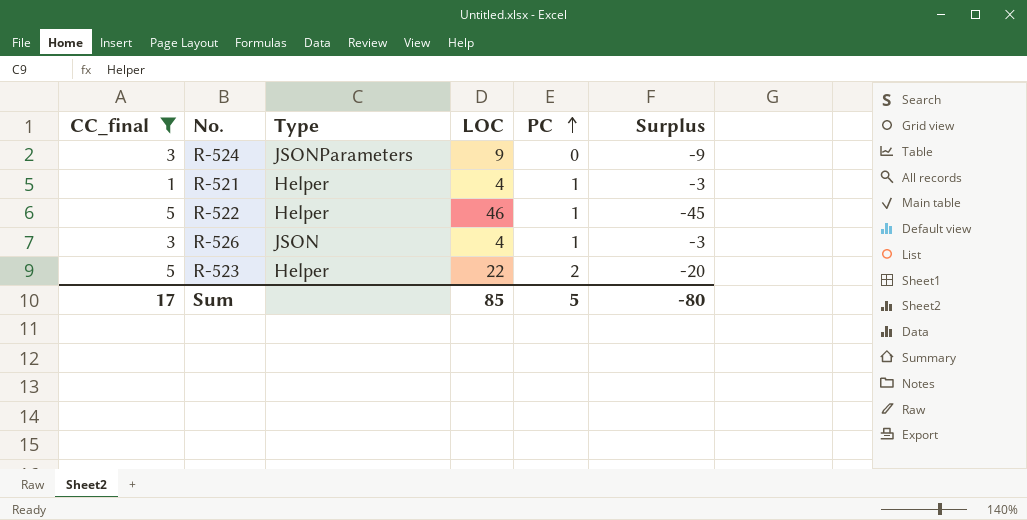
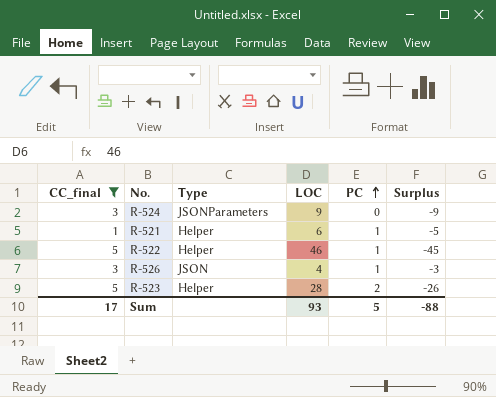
R-521 | LOC: 4 -> 6
R-521 | Surplus: -3 -> -5
R-523 | LOC: 22 -> 28
R-523 | Surplus: -20 -> -26
Sum | LOC: 85 -> 93
Sum | Surplus: -80 -> -88

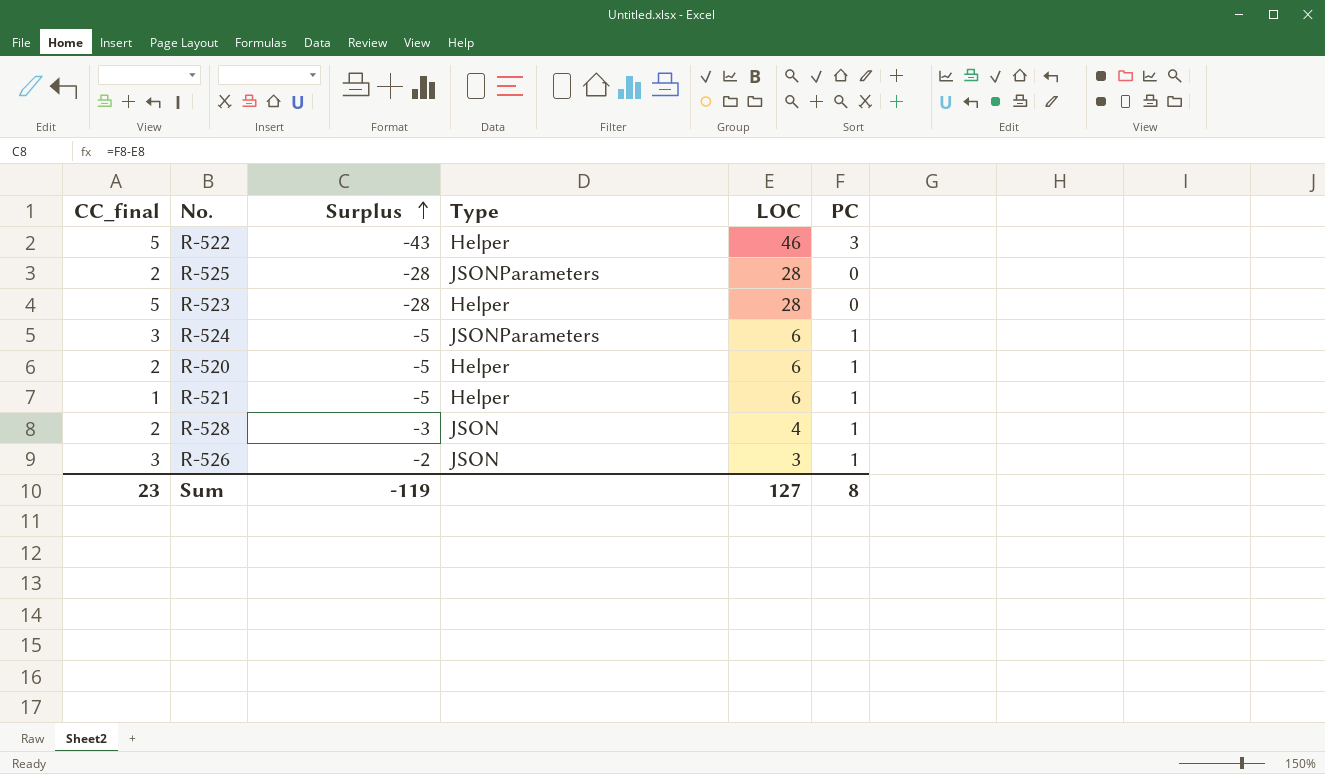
filter: CC_final != 2 -> none
row order: PC ascending -> Surplus ascending
column Surplus | position: 6 -> 3
R-522 | Surplus: -45 -> -43
R-522 | PC: 1 -> 3
R-523 | Surplus: -26 -> -28
R-523 | PC: 2 -> 0
R-524 | Surplus: -9 -> -5
R-524 | LOC: 9 -> 6
R-524 | PC: 0 -> 1
R-526 | Surplus: -3 -> -2
R-526 | LOC: 4 -> 3
Sum | CC_final: 17 -> 23
Sum | Surplus: -88 -> -119
Sum | LOC: 93 -> 127
Sum | PC: 5 -> 8

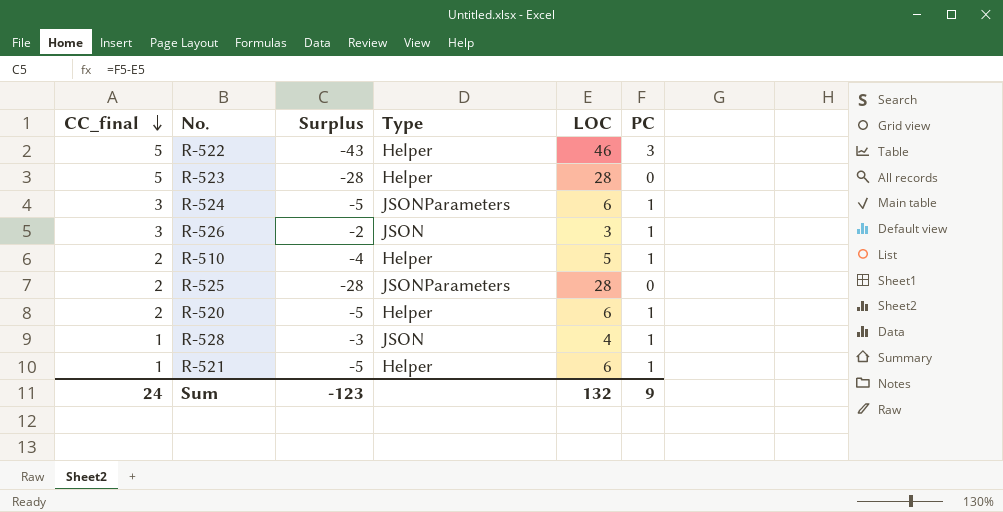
row order: Surplus ascending -> CC_final descending
row R-510: none -> 2 | -4 | Helper | 5 | 1
R-528 | CC_final: 2 -> 1
Sum | CC_final: 23 -> 24
Sum | Surplus: -119 -> -123
Sum | LOC: 127 -> 132
Sum | PC: 8 -> 9

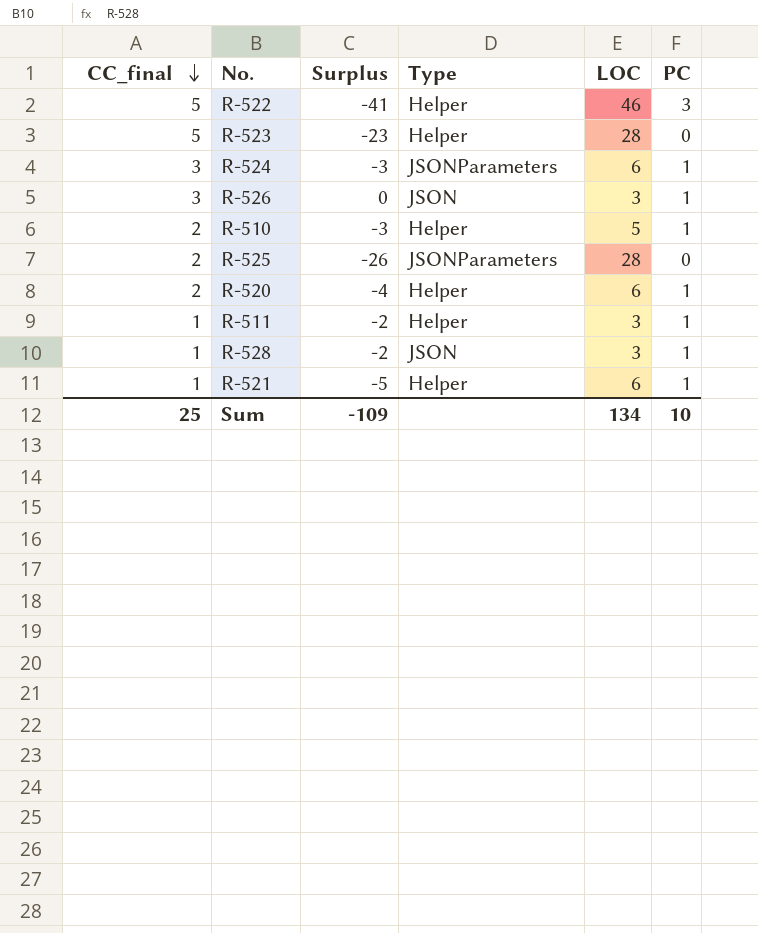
column Surplus | formula: [PC] - [LOC] -> [CC_final] - [LOC]
row R-511: none -> 1 | -2 | Helper | 3 | 1
R-528 | LOC: 4 -> 3
Sum | CC_final: 24 -> 25
Sum | Surplus: -123 -> -109
Sum | LOC: 132 -> 134
Sum | PC: 9 -> 10

